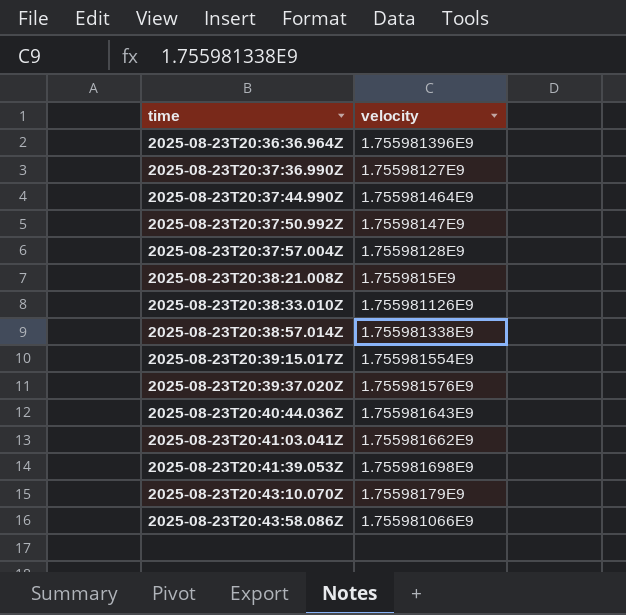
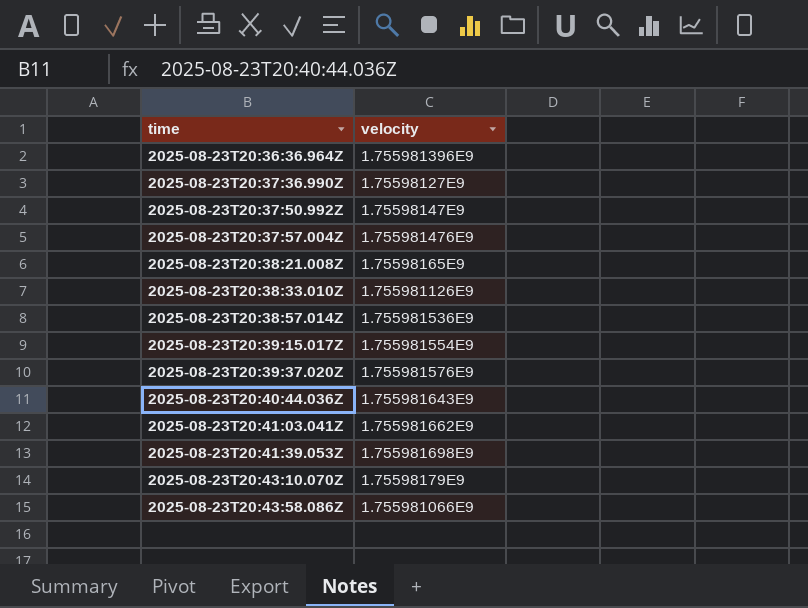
row 2025-08-23T20:37:44.990Z: 1.755981464E9 -> none
2025-08-23T20:37:57.004Z | velocity: 1.75598128E9 -> 1.755981476E9
2025-08-23T20:38:21.008Z | velocity: 1.7559815E9 -> 1.75598165E9
2025-08-23T20:38:57.014Z | velocity: 1.755981338E9 -> 1.755981536E9

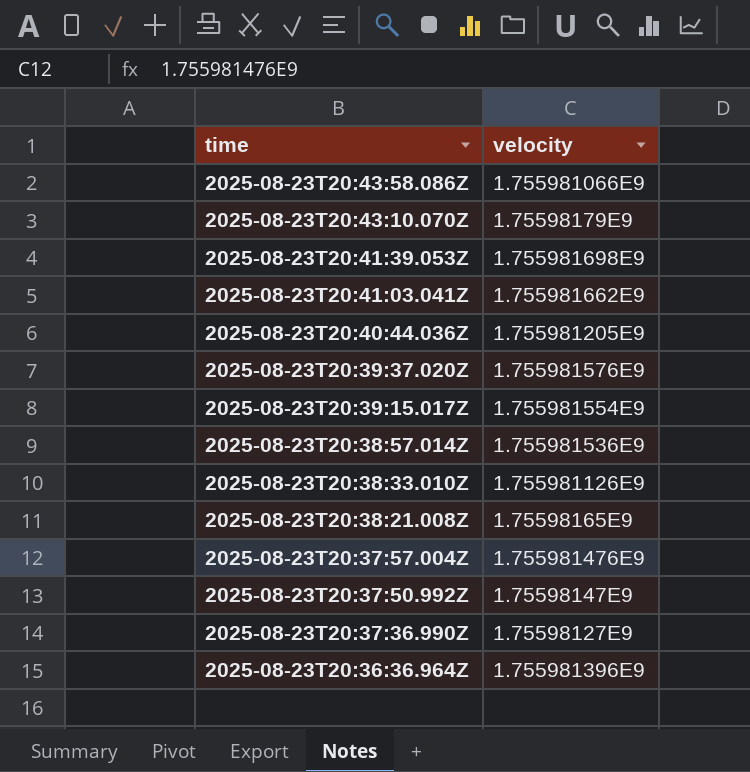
row order: time ascending -> time descending
2025-08-23T20:40:44.036Z | velocity: 1.755981643E9 -> 1.755981205E9

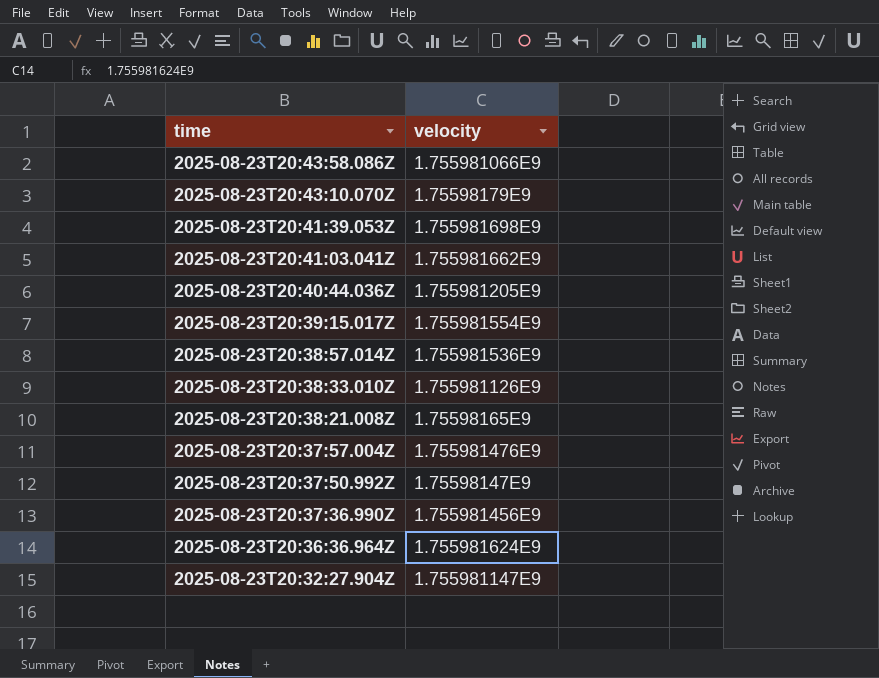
row 2025-08-23T20:39:37.020Z: 1.755981576E9 -> none
2025-08-23T20:37:36.990Z | velocity: 1.75598127E9 -> 1.755981456E9
2025-08-23T20:36:36.964Z | velocity: 1.755981396E9 -> 1.755981624E9
row 2025-08-23T20:32:27.904Z: none -> 1.755981147E9

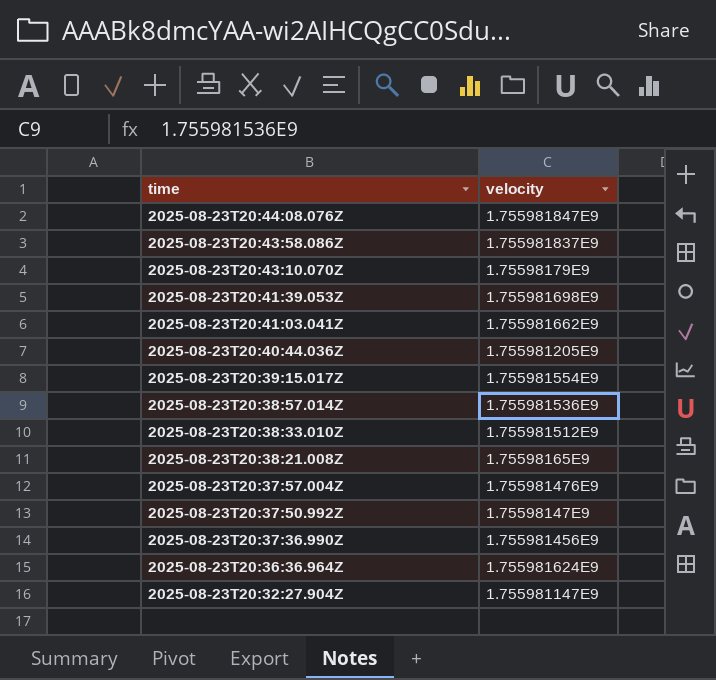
row 2025-08-23T20:44:08.076Z: none -> 1.755981847E9
2025-08-23T20:43:58.086Z | velocity: 1.755981066E9 -> 1.755981837E9
2025-08-23T20:38:33.010Z | velocity: 1.755981126E9 -> 1.755981512E9

